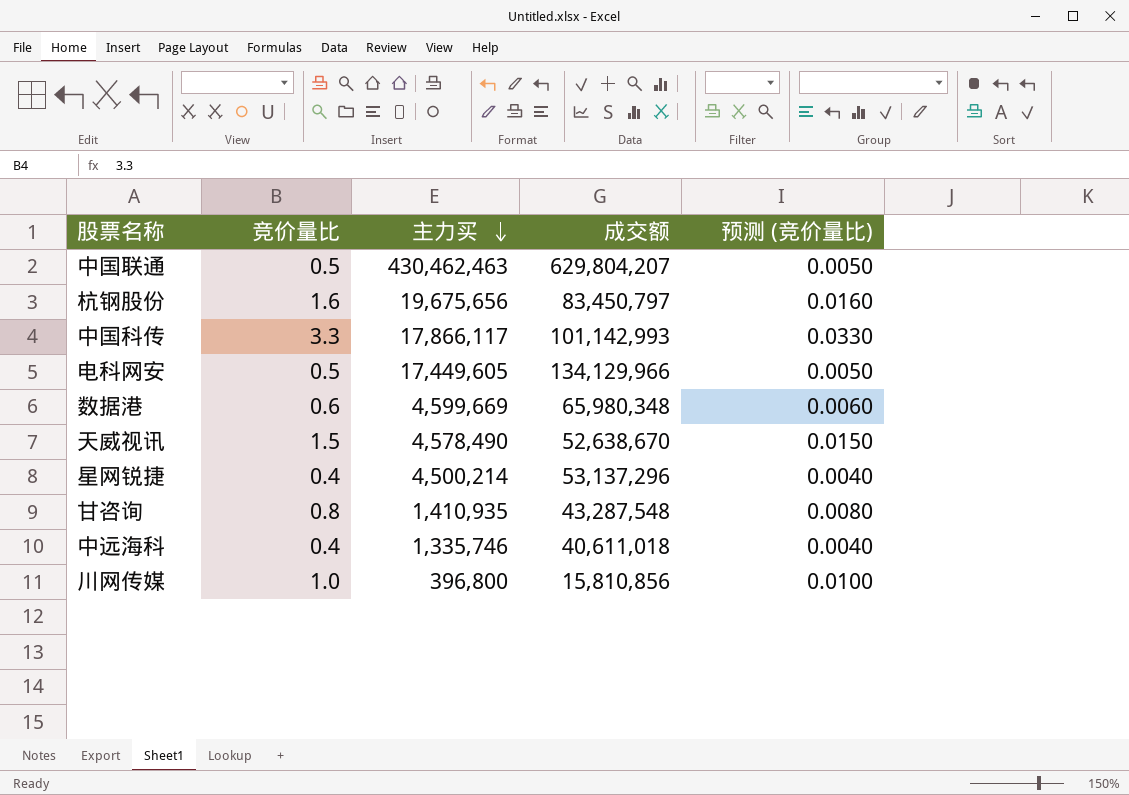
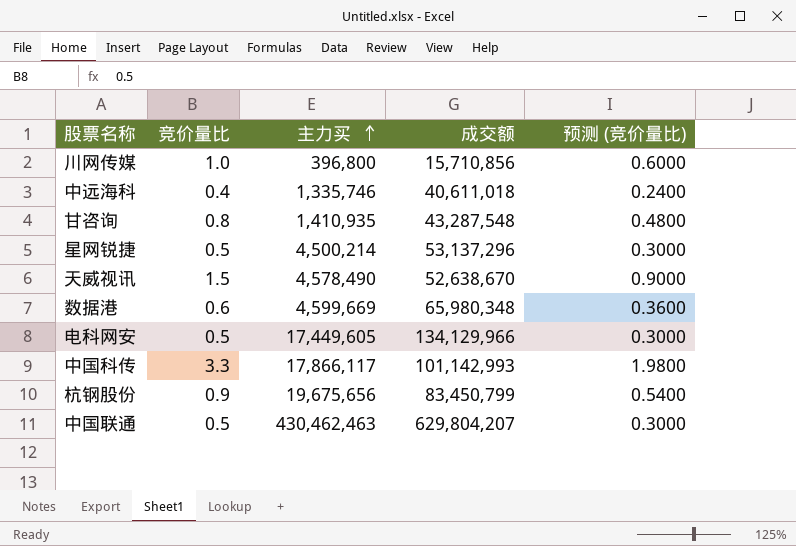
row order: 主力买 descending -> 主力买 ascending
column 预测 (竞价量比) | formula: [竞价量比] * 0.01 -> [竞价量比] * 0.6
川网传媒 | 成交额: 15,810,856 -> 15,710,856
星网锐捷 | 竞价量比: 0.4 -> 0.5
杭钢股份 | 竞价量比: 1.6 -> 0.9
杭钢股份 | 成交额: 83,450,797 -> 83,450,799

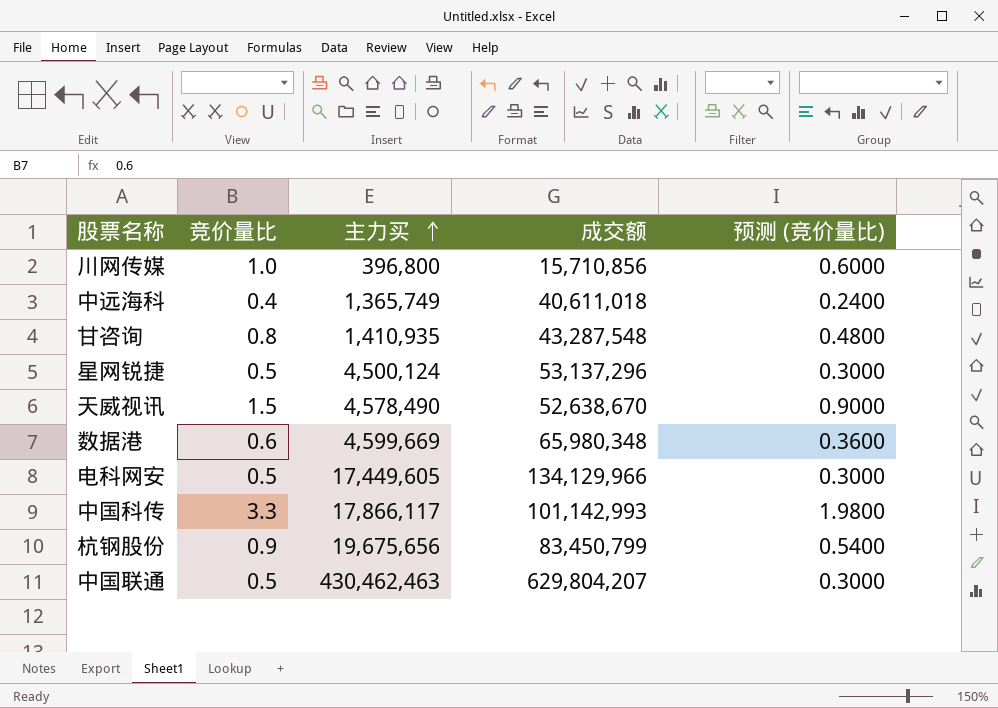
中远海科 | 主力买: 1,335,746 -> 1,365,749
星网锐捷 | 主力买: 4,500,214 -> 4,500,124

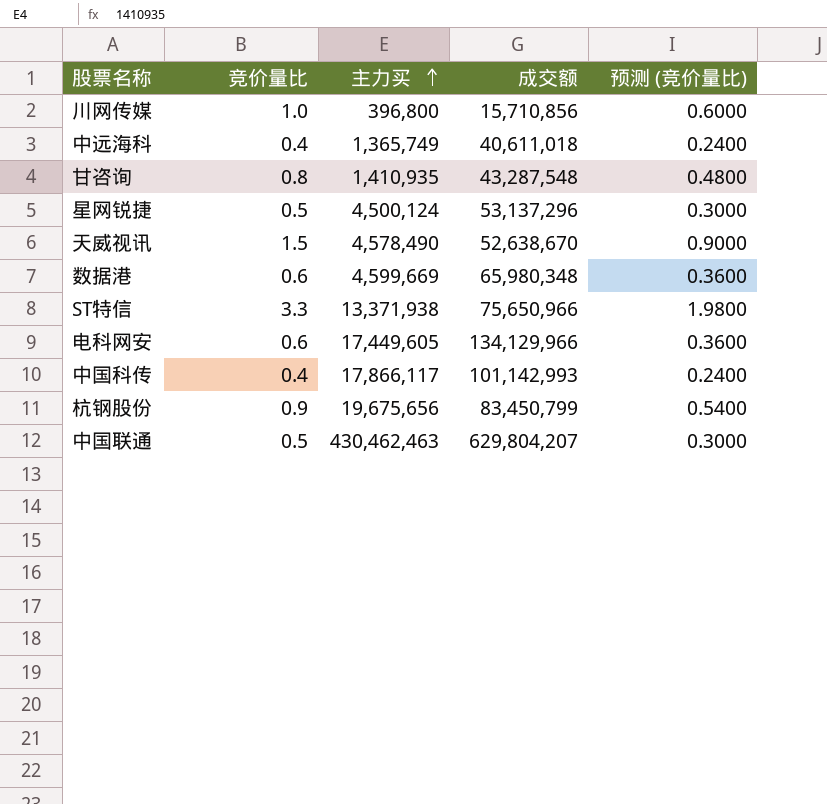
row ST特信: none -> 3.3 | 13,371,938 | 75,650,966 | 1.9800
电科网安 | 竞价量比: 0.5 -> 0.6
电科网安 | 预测 (竞价量比): 0.3000 -> 0.3600
中国科传 | 竞价量比: 3.3 -> 0.4
中国科传 | 预测 (竞价量比): 1.9800 -> 0.2400

